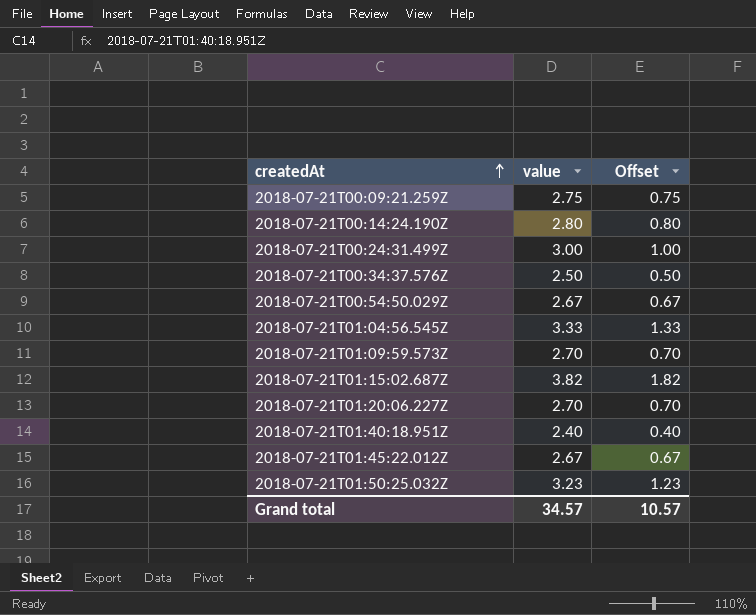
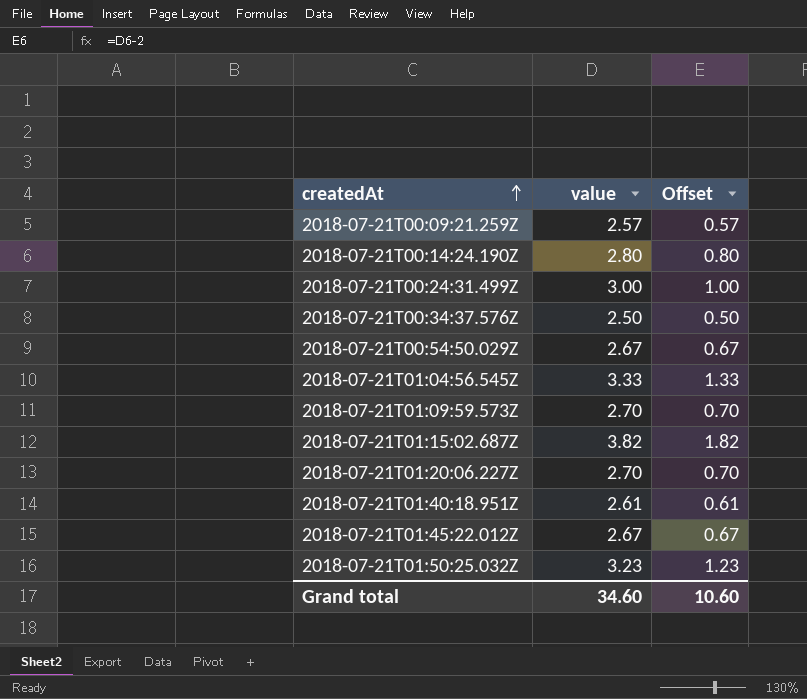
2018-07-21T00:09:21.259Z | value: 2.75 -> 2.57
2018-07-21T00:09:21.259Z | Offset: 0.75 -> 0.57
2018-07-21T01:40:18.951Z | value: 2.40 -> 2.61
2018-07-21T01:40:18.951Z | Offset: 0.40 -> 0.61
Grand total | value: 34.57 -> 34.60
Grand total | Offset: 10.57 -> 10.60

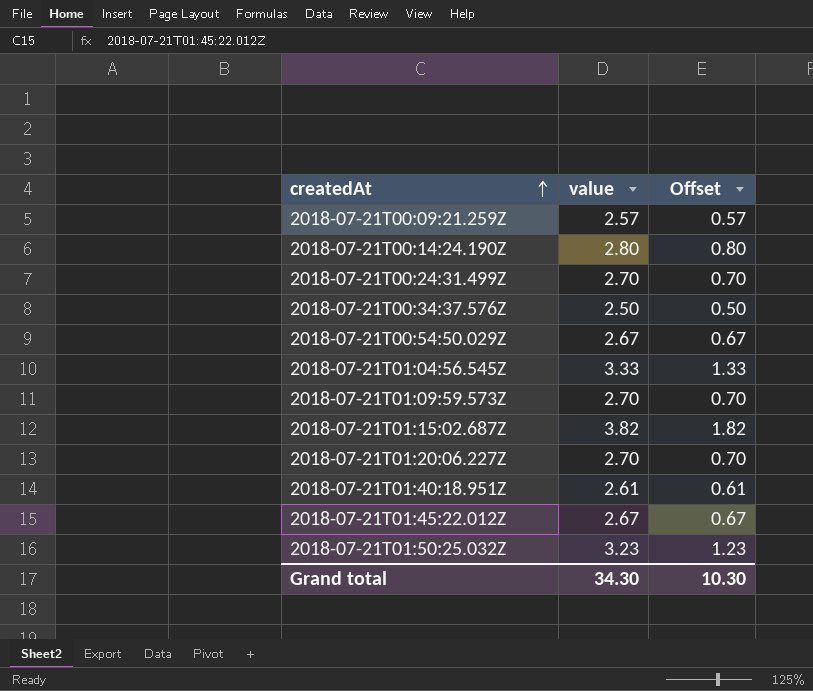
2018-07-21T00:24:31.499Z | value: 3.00 -> 2.70
2018-07-21T00:24:31.499Z | Offset: 1.00 -> 0.70
Grand total | value: 34.60 -> 34.30
Grand total | Offset: 10.60 -> 10.30

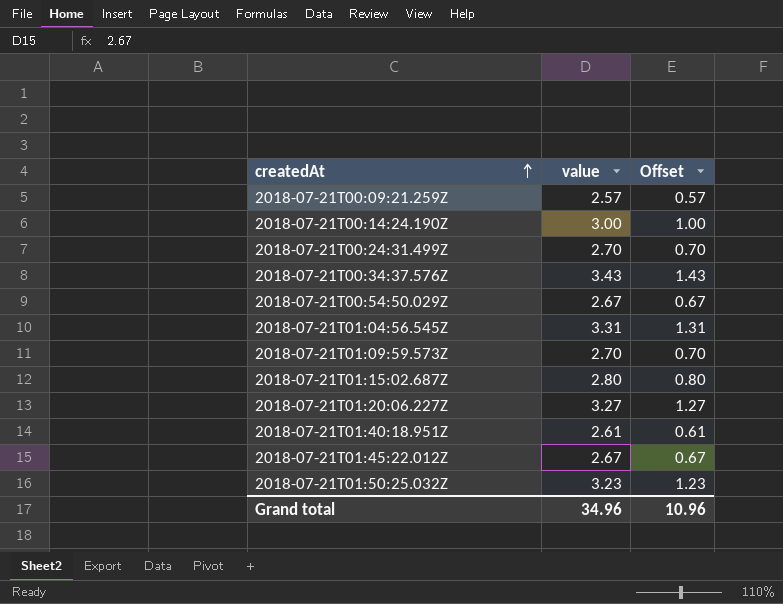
2018-07-21T00:14:24.190Z | value: 2.80 -> 3.00
2018-07-21T00:14:24.190Z | Offset: 0.80 -> 1.00
2018-07-21T00:34:37.576Z | value: 2.50 -> 3.43
2018-07-21T00:34:37.576Z | Offset: 0.50 -> 1.43
2018-07-21T01:04:56.545Z | value: 3.33 -> 3.31
2018-07-21T01:04:56.545Z | Offset: 1.33 -> 1.31
2018-07-21T01:15:02.687Z | value: 3.82 -> 2.80
2018-07-21T01:15:02.687Z | Offset: 1.82 -> 0.80
2018-07-21T01:20:06.227Z | value: 2.70 -> 3.27
2018-07-21T01:20:06.227Z | Offset: 0.70 -> 1.27
Grand total | value: 34.30 -> 34.96
Grand total | Offset: 10.30 -> 10.96

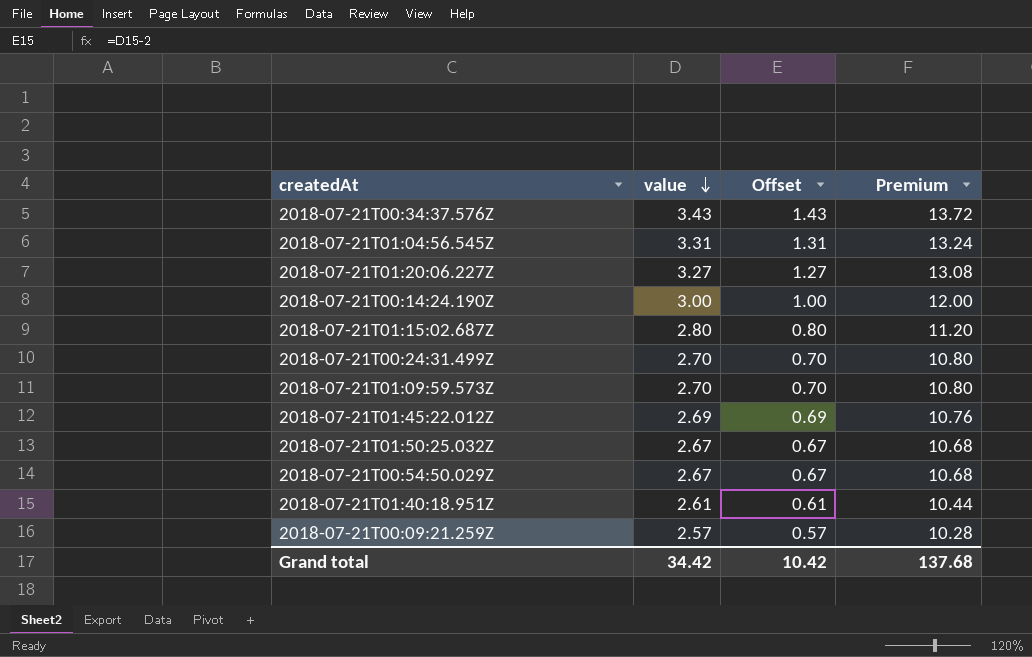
row order: createdAt ascending -> value descending
column Premium | formula: none -> [value] * 4
2018-07-21T01:45:22.012Z | value: 2.67 -> 2.69
2018-07-21T01:45:22.012Z | Offset: 0.67 -> 0.69
2018-07-21T01:50:25.032Z | value: 3.23 -> 2.67
2018-07-21T01:50:25.032Z | Offset: 1.23 -> 0.67
Grand total | value: 34.96 -> 34.42
Grand total | Offset: 10.96 -> 10.42

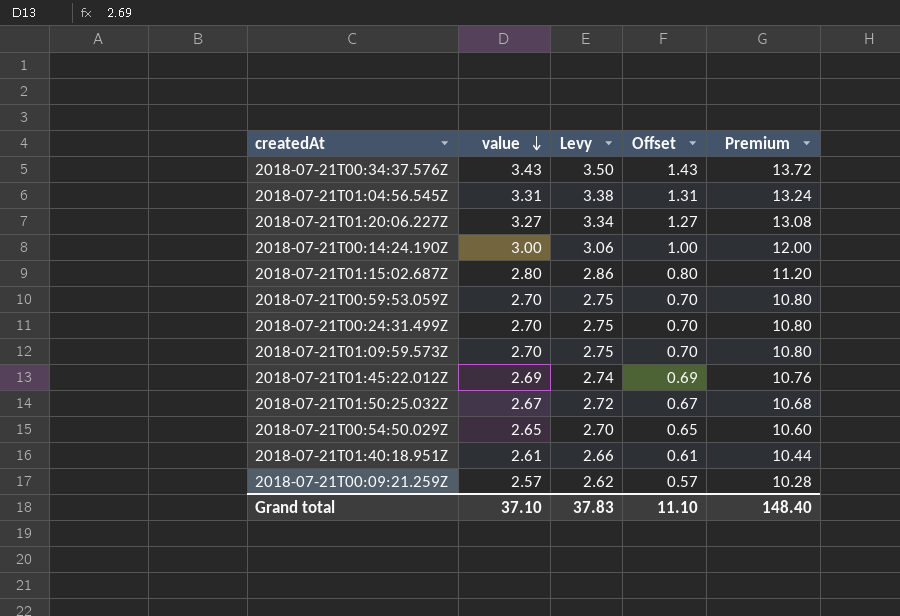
column Levy | formula: none -> [value] * 1.02
row 2018-07-21T00:59:53.059Z: none -> 2.70 | 2.75 | 0.70 | 10.80
2018-07-21T00:54:50.029Z | value: 2.67 -> 2.65
2018-07-21T00:54:50.029Z | Offset: 0.67 -> 0.65
2018-07-21T00:54:50.029Z | Premium: 10.68 -> 10.60
Grand total | value: 34.42 -> 37.10
Grand total | Offset: 10.42 -> 11.10
Grand total | Premium: 137.68 -> 148.40

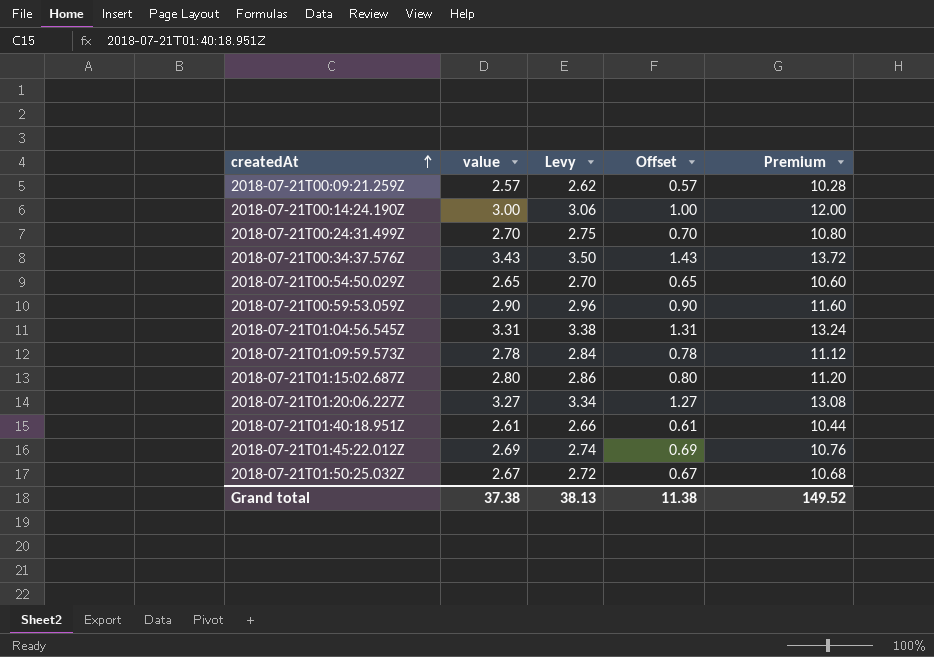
row order: value descending -> createdAt ascending
2018-07-21T00:59:53.059Z | value: 2.70 -> 2.90
2018-07-21T00:59:53.059Z | Levy: 2.75 -> 2.96
2018-07-21T00:59:53.059Z | Offset: 0.70 -> 0.90
2018-07-21T00:59:53.059Z | Premium: 10.80 -> 11.60
2018-07-21T01:09:59.573Z | value: 2.70 -> 2.78
2018-07-21T01:09:59.573Z | Levy: 2.75 -> 2.84
2018-07-21T01:09:59.573Z | Offset: 0.70 -> 0.78
2018-07-21T01:09:59.573Z | Premium: 10.80 -> 11.12
Grand total | value: 37.10 -> 37.38
Grand total | Levy: 37.83 -> 38.13
Grand total | Offset: 11.10 -> 11.38
Grand total | Premium: 148.40 -> 149.52

